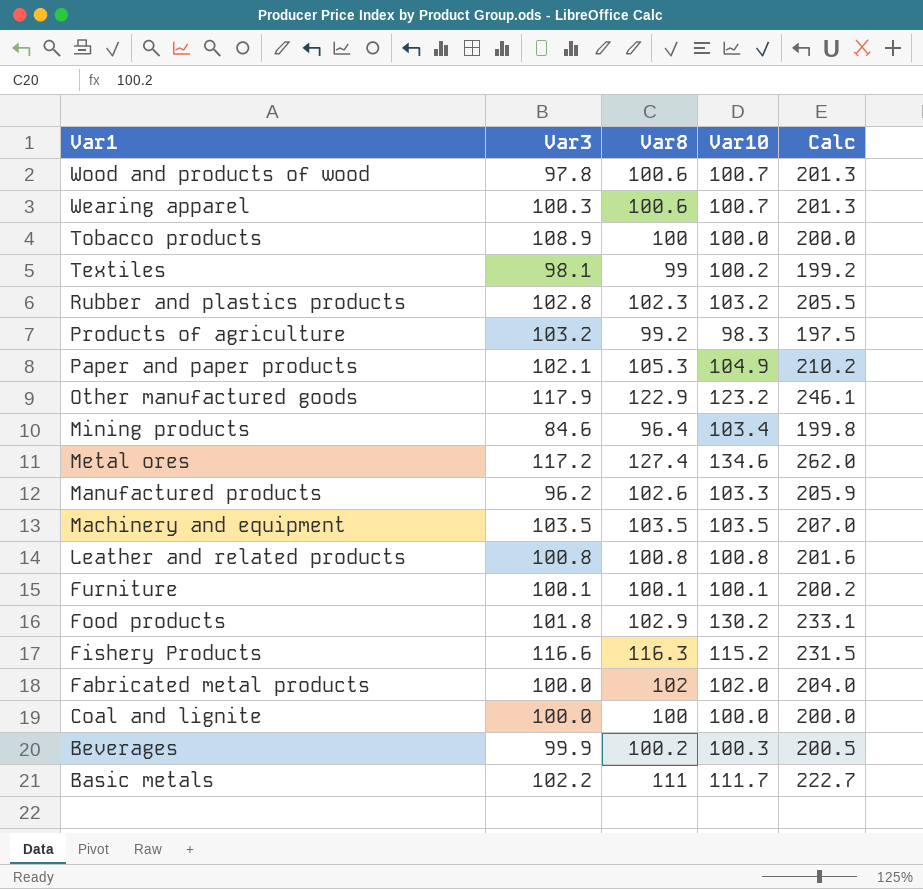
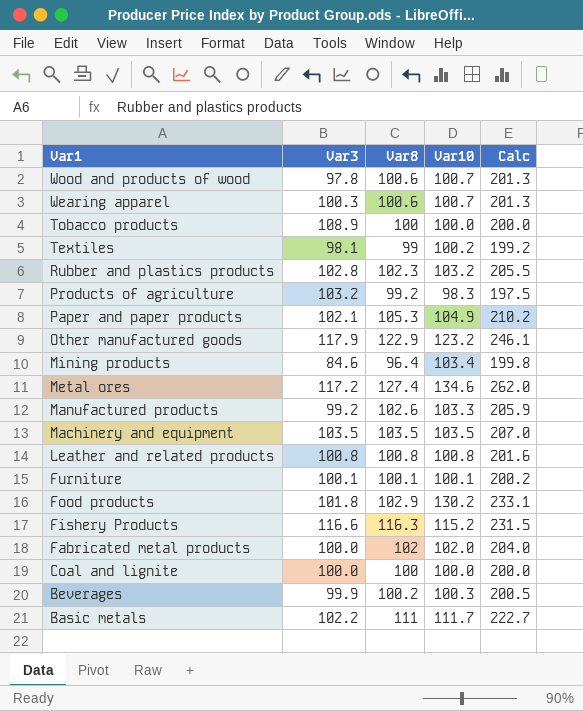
Manufactured products | Var3: 96.2 -> 99.2

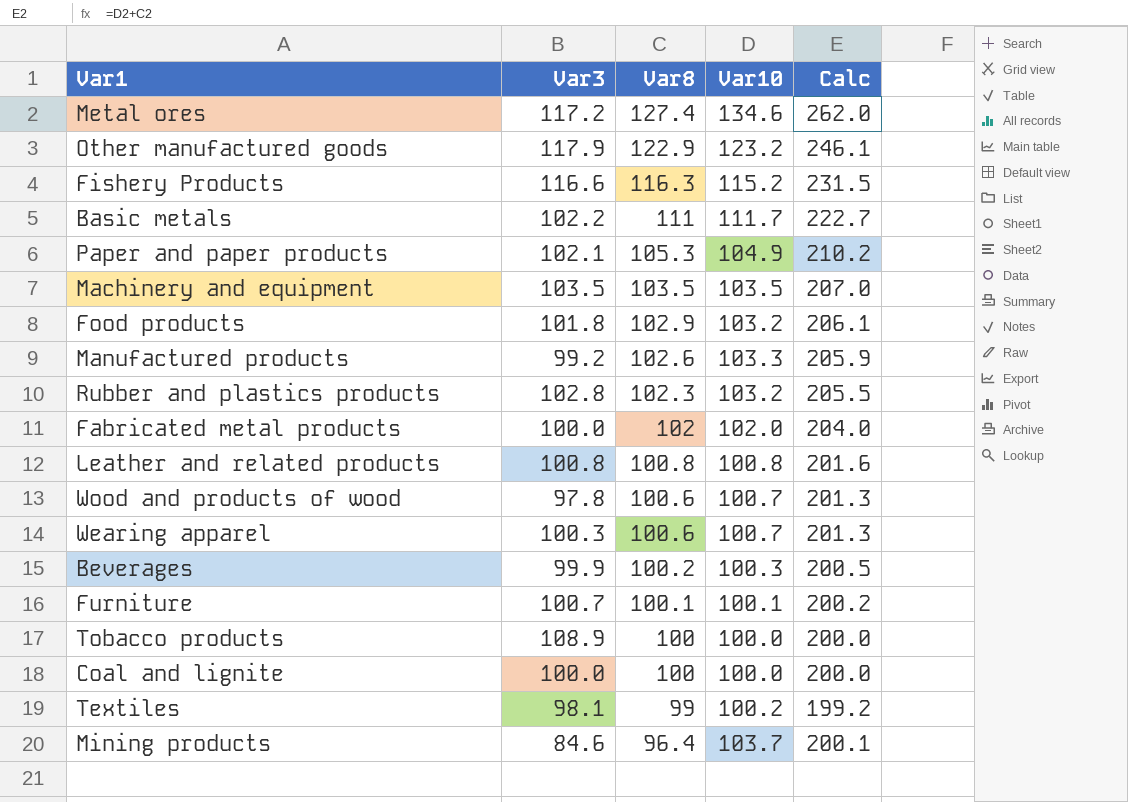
row order: Var1 descending -> Var8 descending
row Products of agriculture: 103.2 | 99.2 | 98.3 | 197.5 -> none
Food products | Var10: 130.2 -> 103.2
Food products | Calc: 233.1 -> 206.1
Furniture | Var3: 100.1 -> 100.7
Mining products | Var10: 103.4 -> 103.7
Mining products | Calc: 199.8 -> 200.1

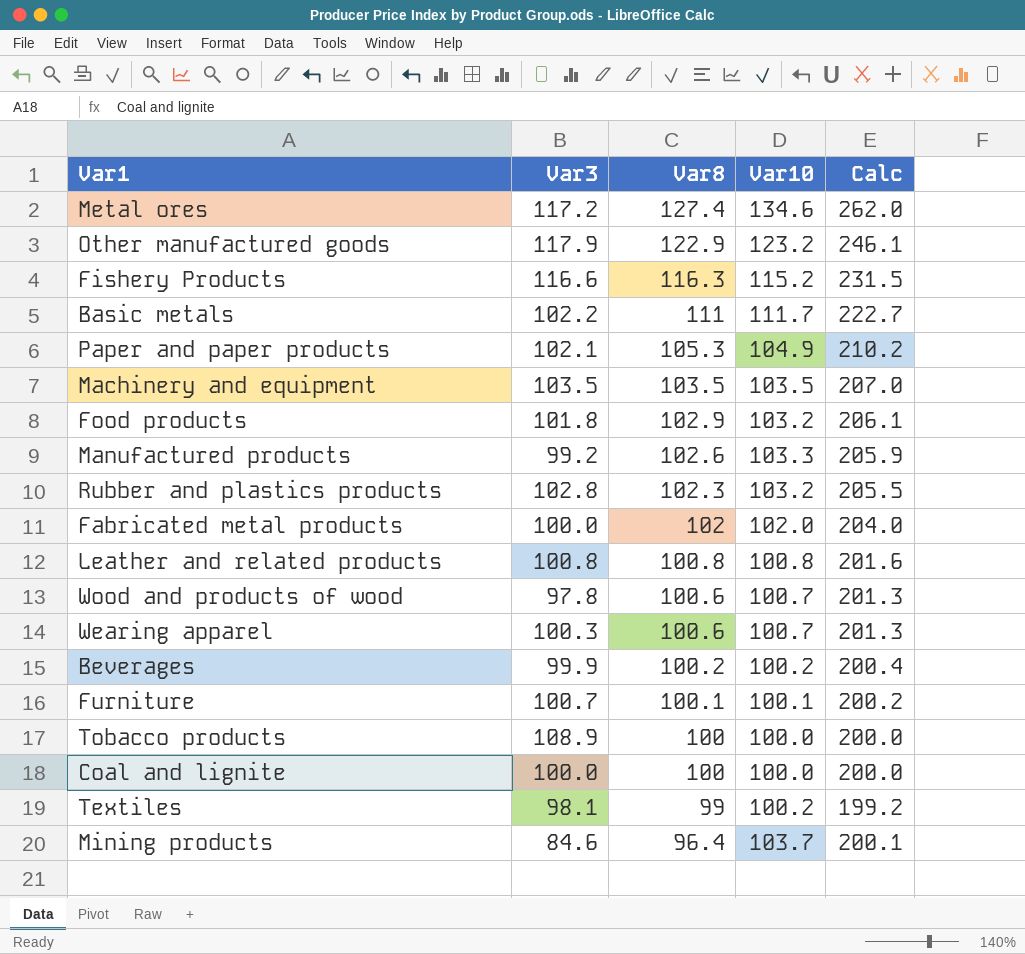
Beverages | Var10: 100.3 -> 100.2
Beverages | Calc: 200.5 -> 200.4

